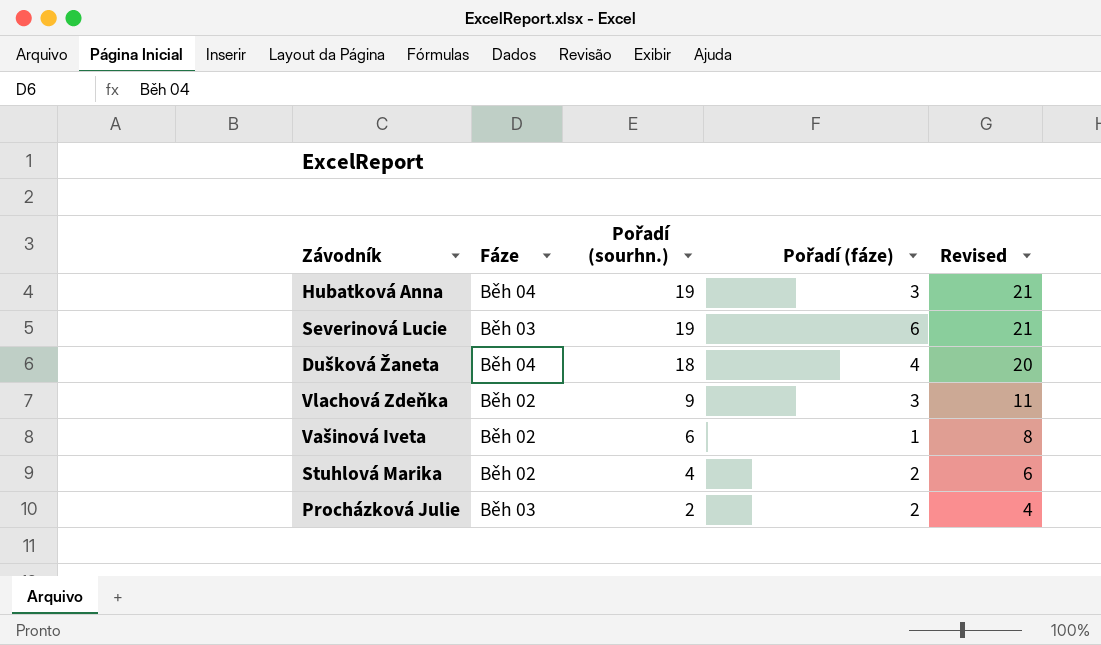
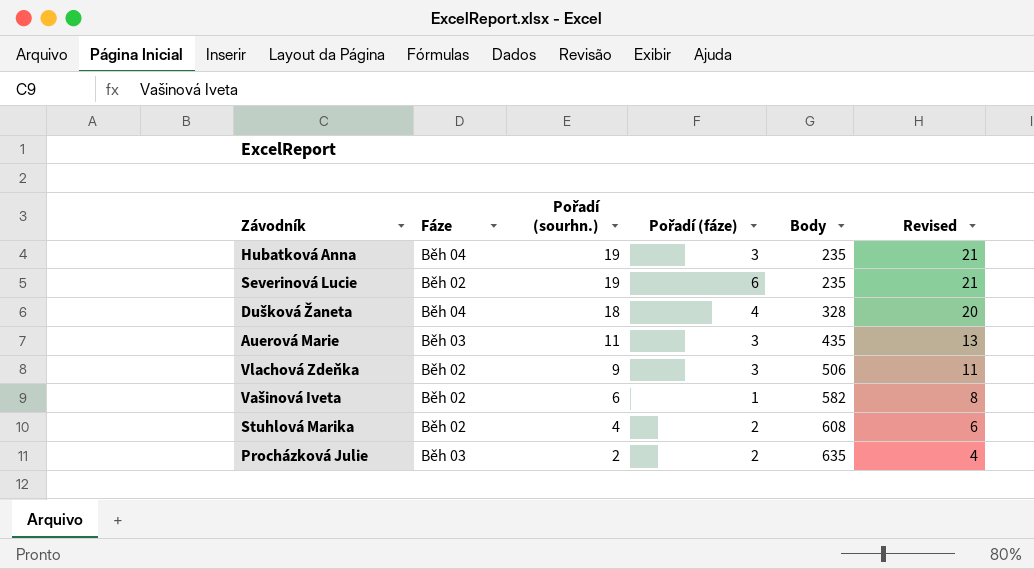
column Body | position: none -> 5
Severinová Lucie | Fáze: Běh 03 -> Běh 02
row Auerová Marie: none -> Běh 03 | 11 | 3 | 435 | 13

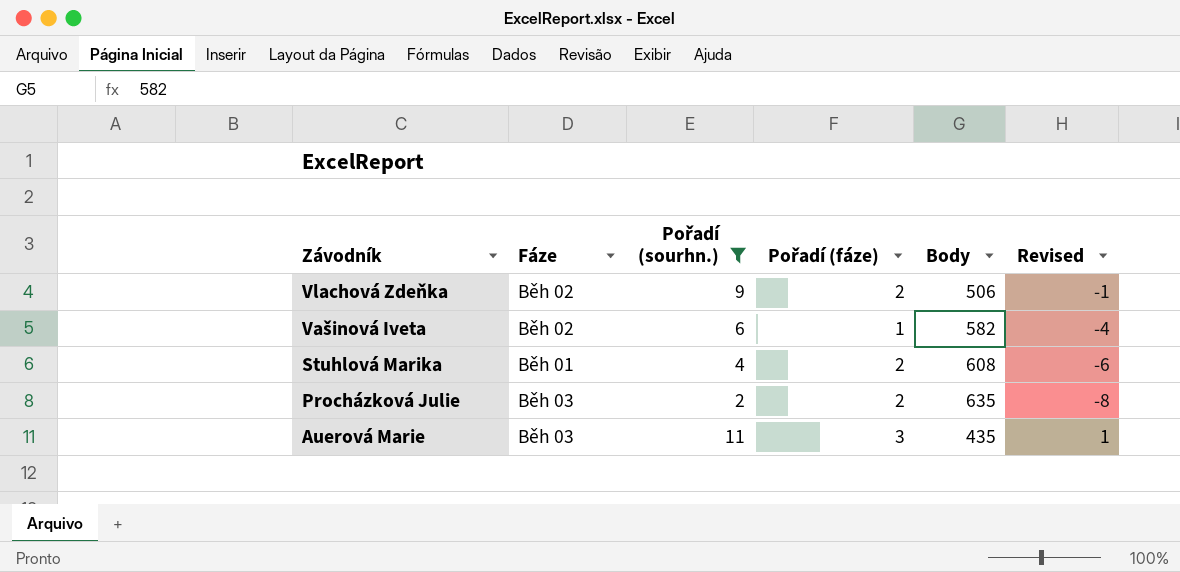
filter: none -> Pořadí (sourhn.) <= 11
row order: Pořadí (sourhn.) descending -> Závodník descending
column Revised | formula: [Pořadí (sourhn.)] + 2 -> [Pořadí (sourhn.)] - 10
Vlachová Zdeňka | Pořadí (fáze): 3 -> 2
Stuhlová Marika | Fáze: Běh 02 -> Běh 01

